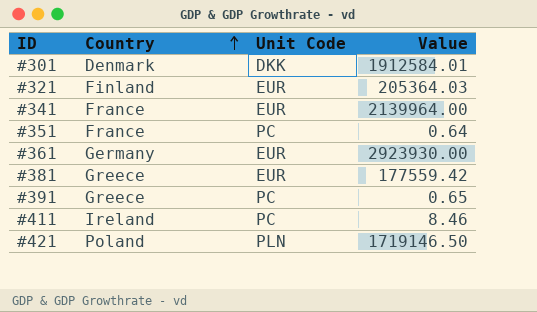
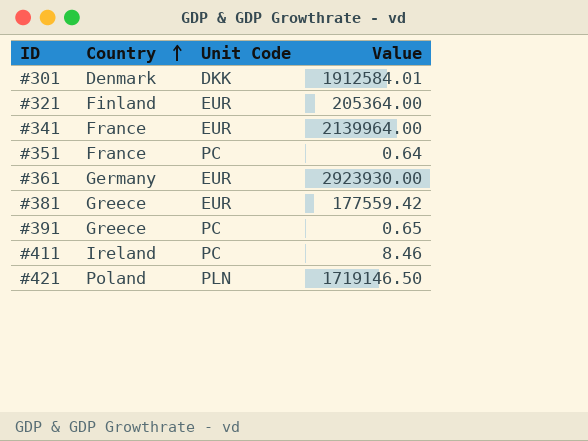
#321 | Value: 205364.03 -> 205364.00

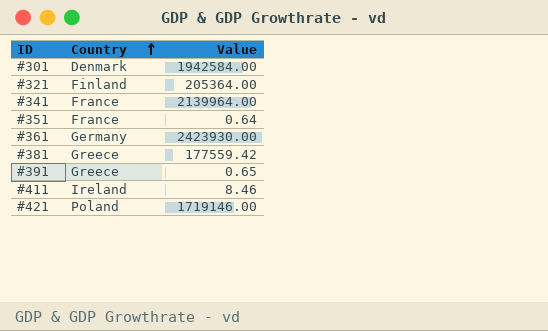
column Unit Code | position: 3 -> none
#301 | Value: 1912584.01 -> 1942584.00
#361 | Value: 2923930.00 -> 2423930.00
#421 | Value: 1719146.50 -> 1719146.00

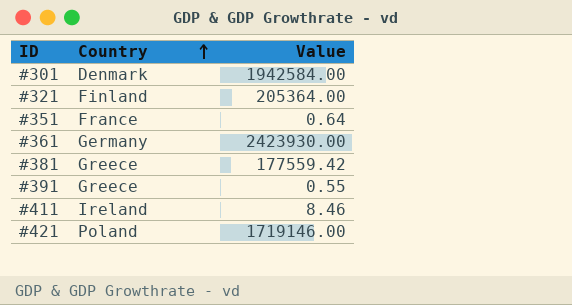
row #341: France | 2139964.00 -> none
#391 | Value: 0.65 -> 0.55

